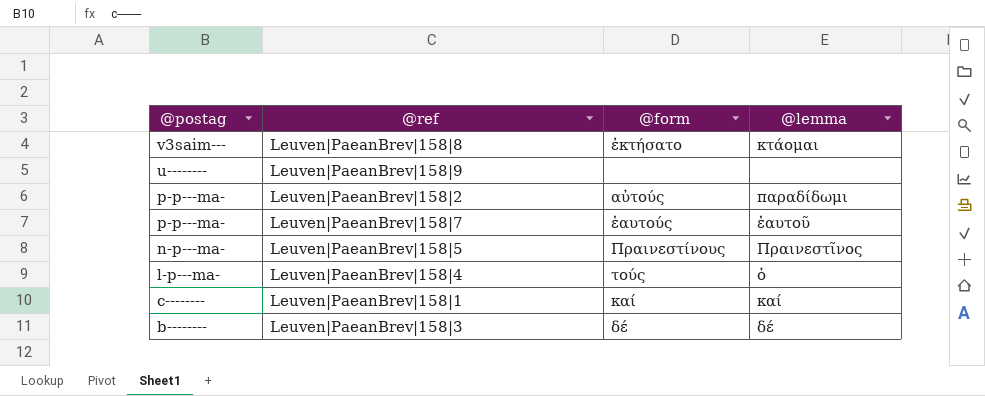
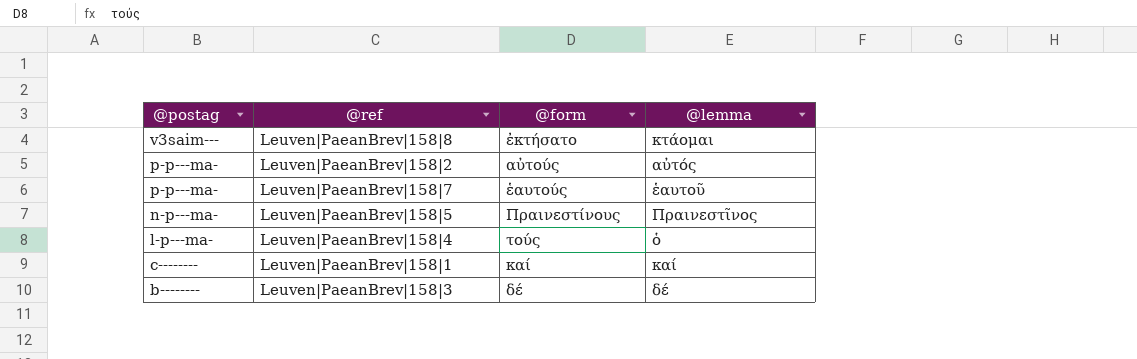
row Leuven|PaeanBrev|158|9: u-------- | none | none -> none
Leuven|PaeanBrev|158|2 | @lemma: παραδίδωμι -> αὐτός

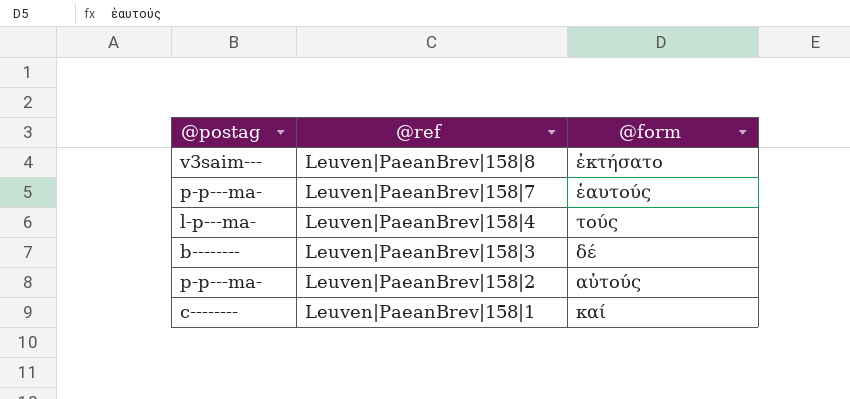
row order: @postag descending -> @ref descending
column @lemma | position: 4 -> none
row Leuven|PaeanBrev|158|5: n-p---ma- | Πραινεστίνους | Πραινεστῖνος -> none

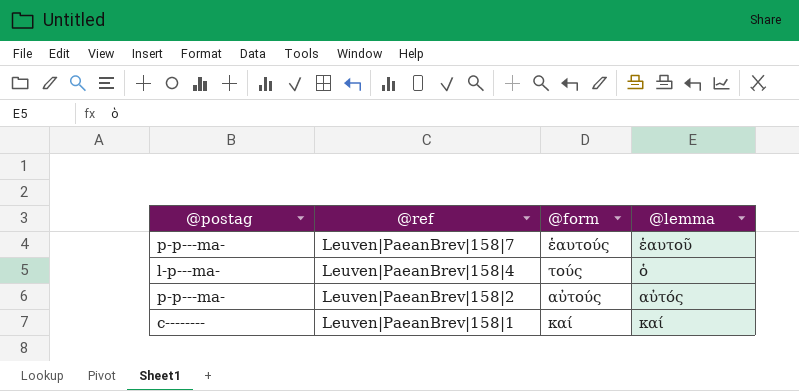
column @lemma | position: none -> 4
row Leuven|PaeanBrev|158|8: v3saim--- | ἐκτήσατο -> none
row Leuven|PaeanBrev|158|3: b-------- | δέ -> none

